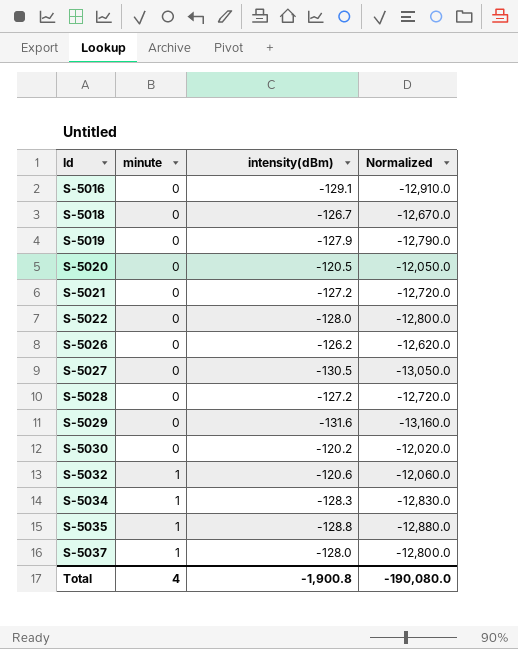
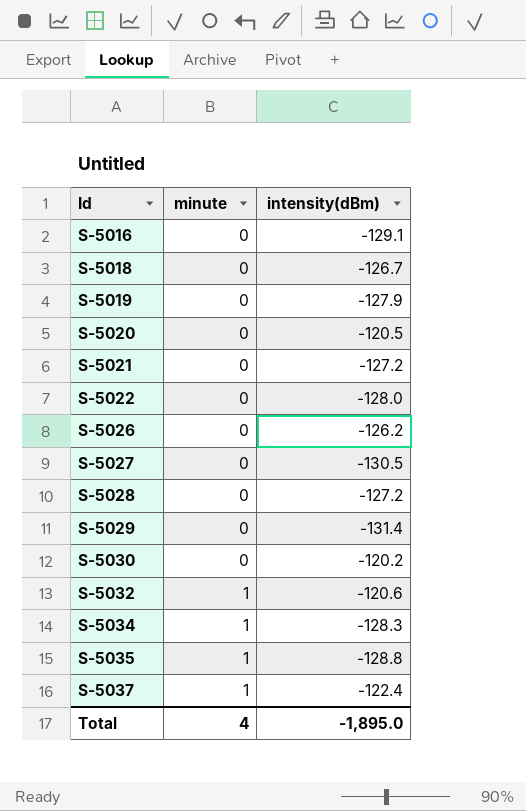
column Normalized | formula: [intensity(dBm)] * 100 -> none
S-5029 | intensity(dBm): -131.6 -> -131.4
S-5037 | intensity(dBm): -128.0 -> -122.4
Total | intensity(dBm): -1,900.8 -> -1,895.0

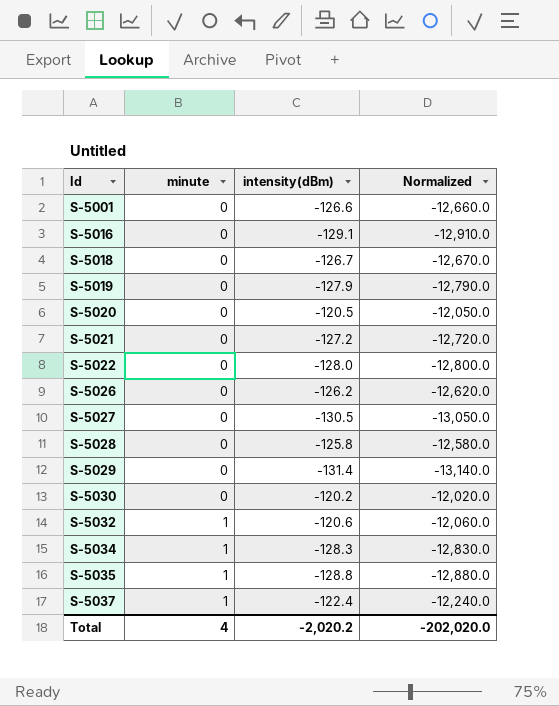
column Normalized | formula: none -> [intensity(dBm)] * 100
row S-5001: none -> 0 | -126.6 | -12,660.0
S-5028 | intensity(dBm): -127.2 -> -125.8
Total | intensity(dBm): -1,895.0 -> -2,020.2

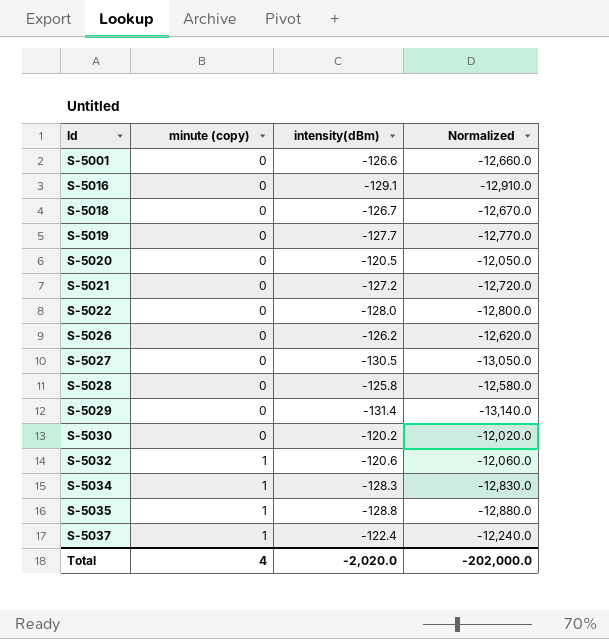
column name: minute -> minute (copy)
S-5019 | intensity(dBm): -127.9 -> -127.7
S-5019 | Normalized: -12,790.0 -> -12,770.0
Total | intensity(dBm): -2,020.2 -> -2,020.0
Total | Normalized: -202,020.0 -> -202,000.0

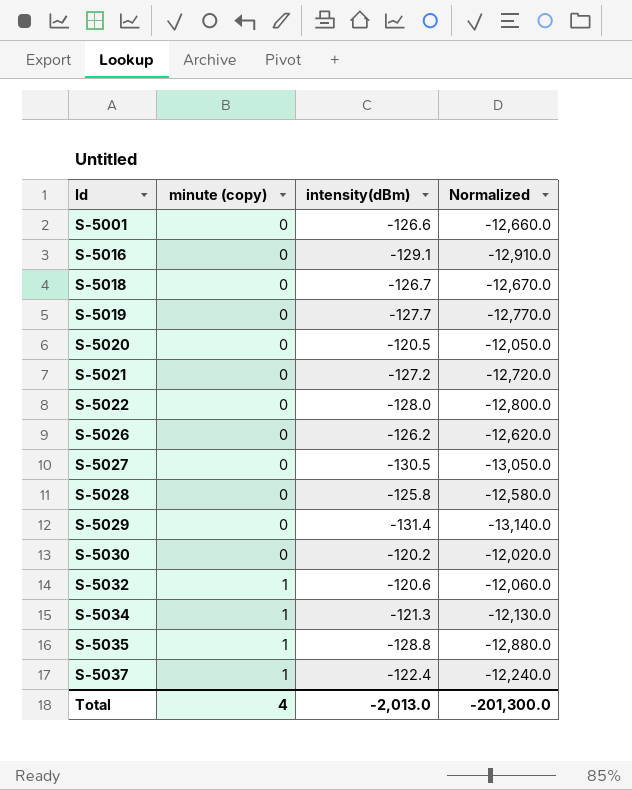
S-5034 | intensity(dBm): -128.3 -> -121.3
S-5034 | Normalized: -12,830.0 -> -12,130.0
Total | intensity(dBm): -2,020.0 -> -2,013.0
Total | Normalized: -202,000.0 -> -201,300.0

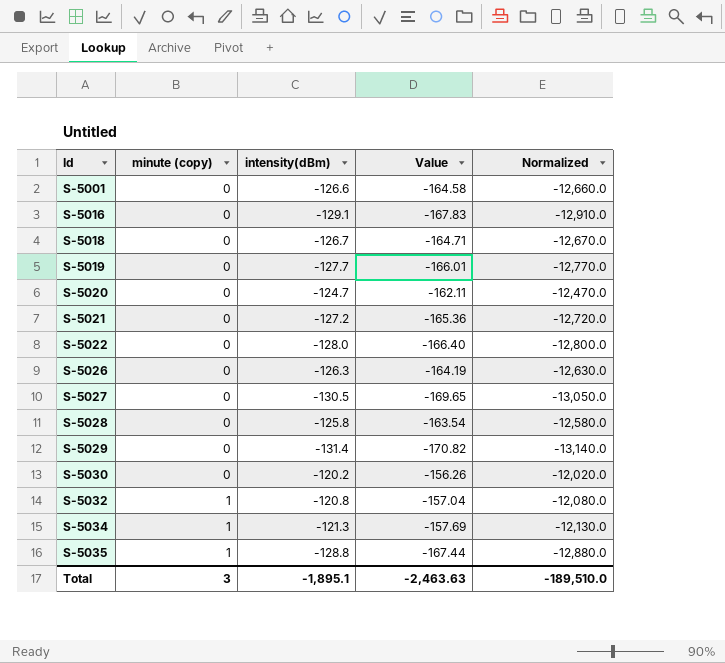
column Value | formula: none -> [intensity(dBm)] * 1.3
row S-5037: 1 | -122.4 | -12,240.0 -> none
S-5020 | intensity(dBm): -120.5 -> -124.7
S-5020 | Normalized: -12,050.0 -> -12,470.0
S-5026 | intensity(dBm): -126.2 -> -126.3
S-5026 | Normalized: -12,620.0 -> -12,630.0
S-5032 | intensity(dBm): -120.6 -> -120.8
S-5032 | Normalized: -12,060.0 -> -12,080.0
Total | minute (copy): 4 -> 3
Total | intensity(dBm): -2,013.0 -> -1,895.1
Total | Normalized: -201,300.0 -> -189,510.0

